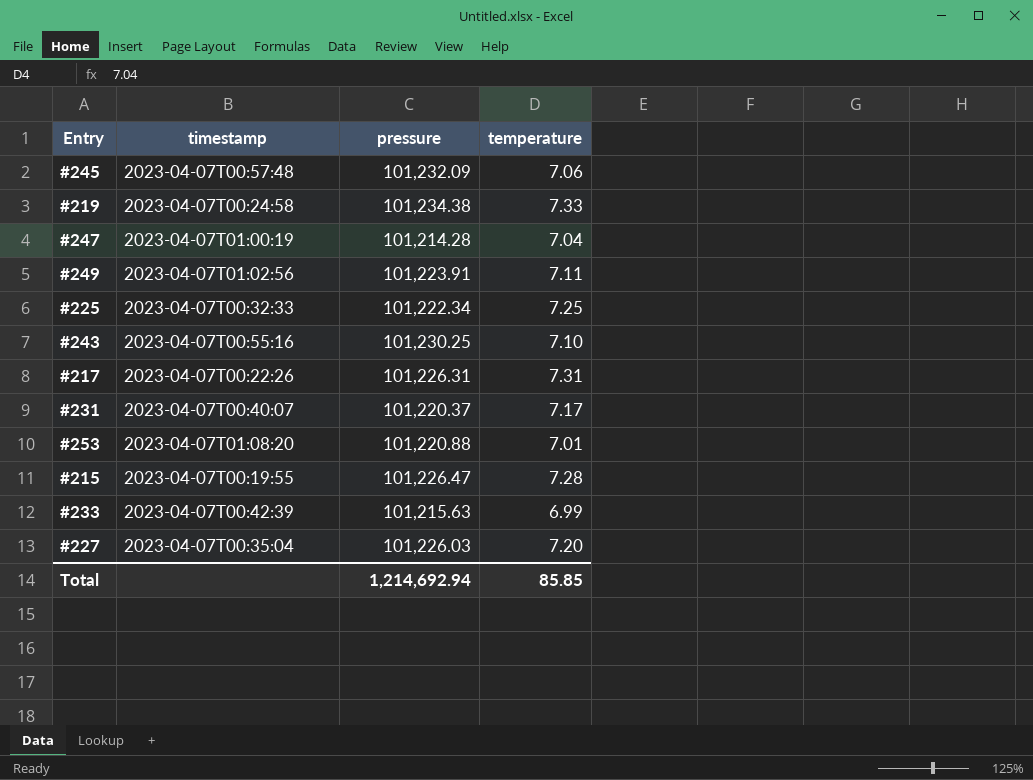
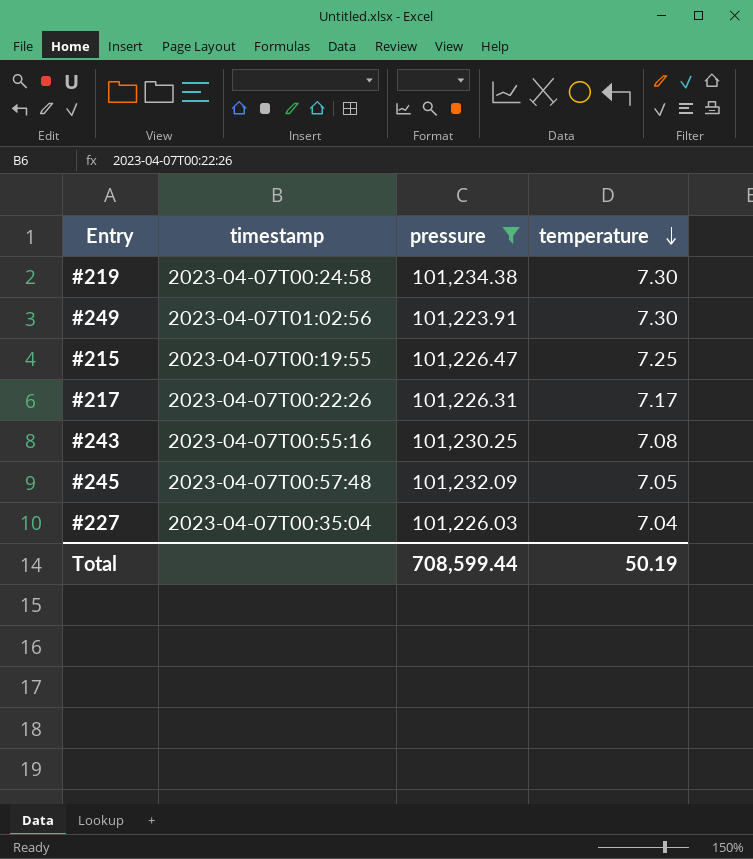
filter: none -> pressure >= 101,223.91
row order: none -> temperature descending
#219 | temperature: 7.33 -> 7.30
#249 | temperature: 7.11 -> 7.30
#215 | temperature: 7.28 -> 7.25
#217 | temperature: 7.31 -> 7.17
#243 | temperature: 7.10 -> 7.08
#245 | temperature: 7.06 -> 7.05
#227 | temperature: 7.20 -> 7.04
Total | pressure: 1,214,692.94 -> 708,599.44
Total | temperature: 85.85 -> 50.19

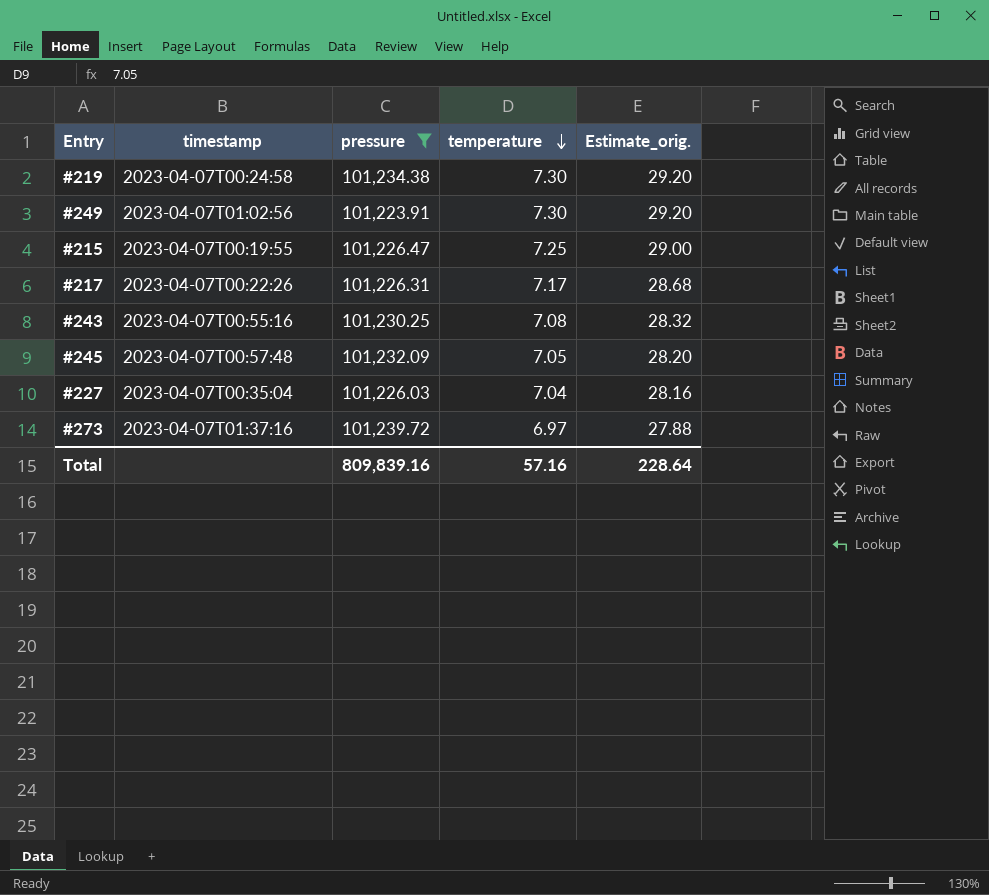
column Estimate_orig. | formula: none -> [temperature] * 4
row #273: none -> 2023-04-07T01:37:16 | 101,239.72 | 6.97 | 27.88
Total | pressure: 708,599.44 -> 809,839.16
Total | temperature: 50.19 -> 57.16

